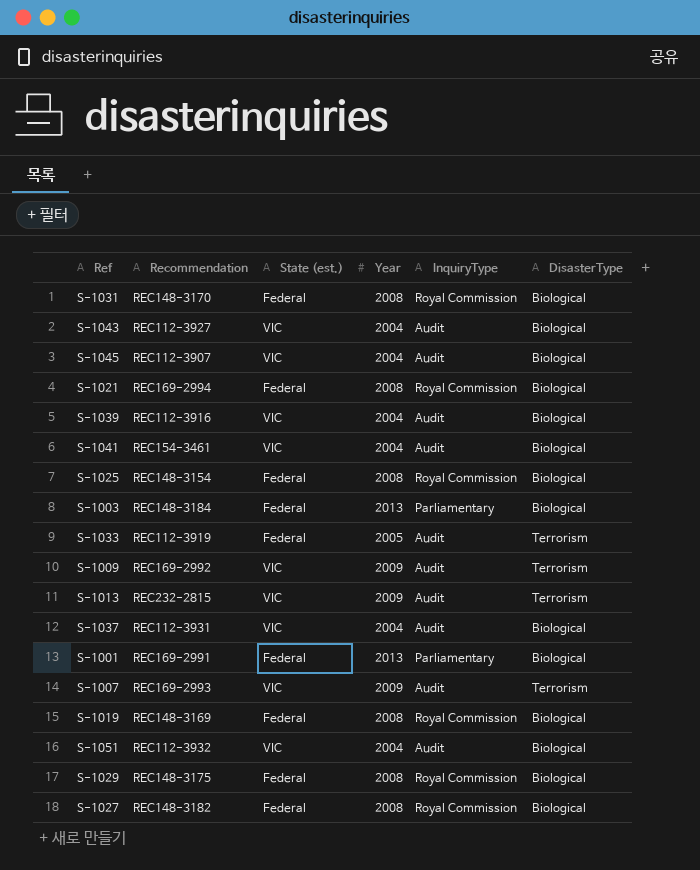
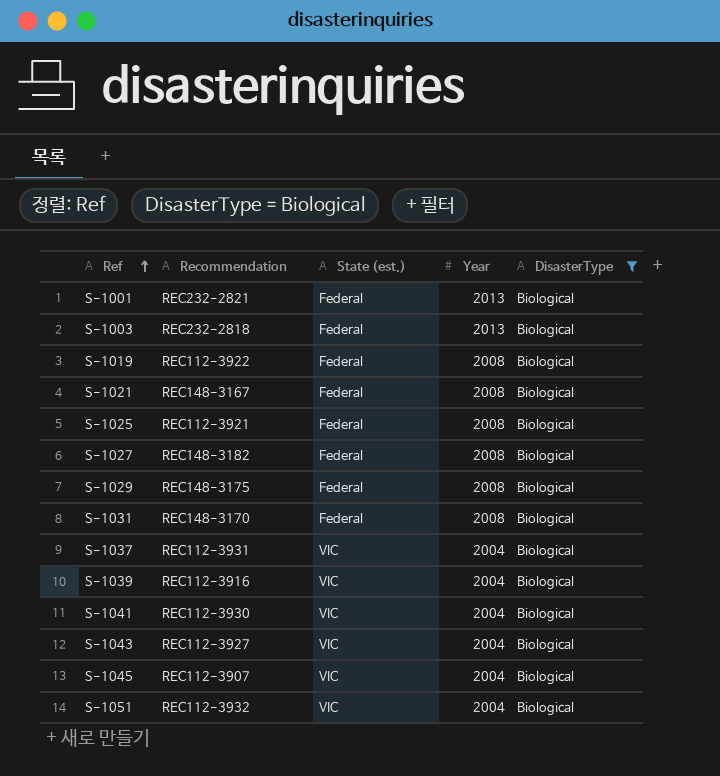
filter: none -> DisasterType = Biological
row order: none -> Ref ascending
column InquiryType | position: 5 -> none
S-1001 | Recommendation: REC169-2991 -> REC232-2821
S-1003 | Recommendation: REC148-3184 -> REC232-2818
S-1019 | Recommendation: REC148-3169 -> REC112-3922
S-1021 | Recommendation: REC169-2994 -> REC148-3167
S-1025 | Recommendation: REC148-3154 -> REC112-3921
S-1041 | Recommendation: REC154-3461 -> REC112-3930

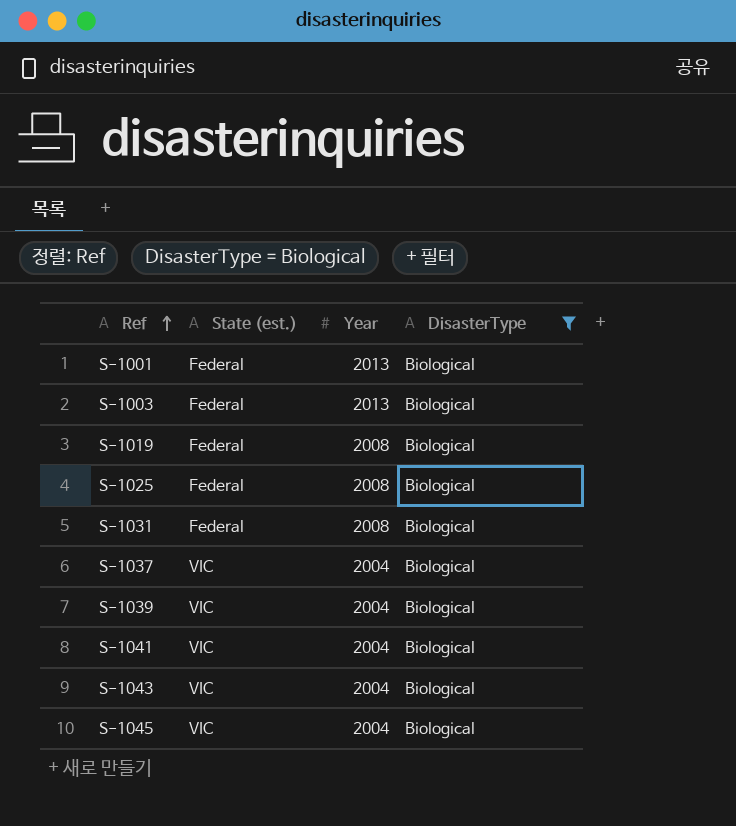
column Recommendation | position: 2 -> none
row S-1021: REC148-3167 | Federal | 2008 | Biological -> none
row S-1027: REC148-3182 | Federal | 2008 | Biological -> none
row S-1029: REC148-3175 | Federal | 2008 | Biological -> none
row S-1051: REC112-3932 | VIC | 2004 | Biological -> none

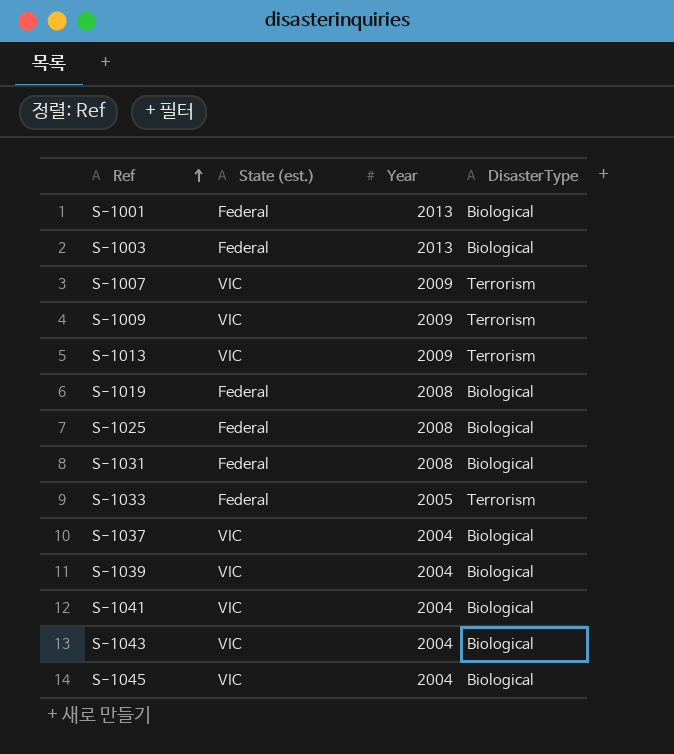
filter: DisasterType = Biological -> none

